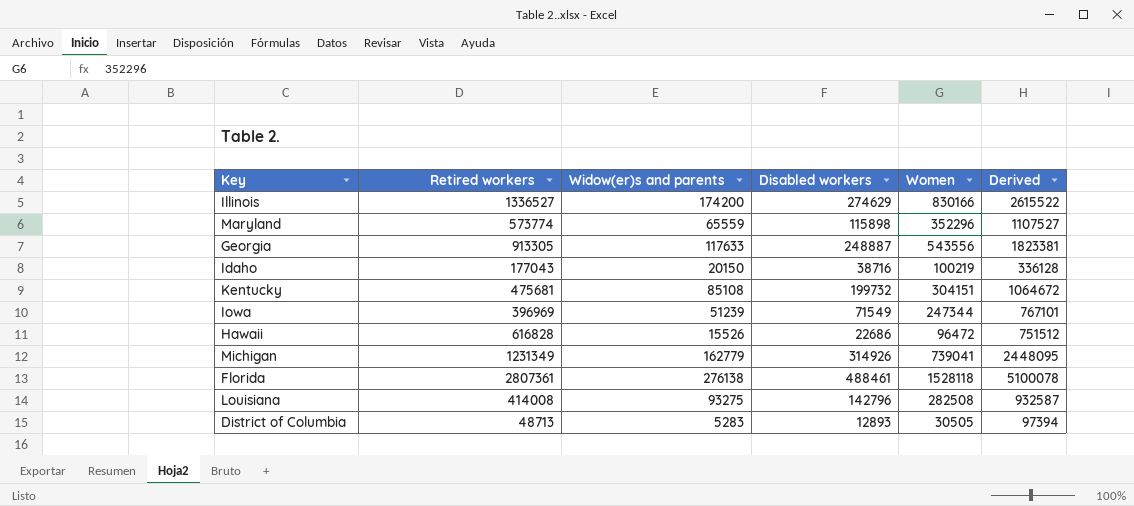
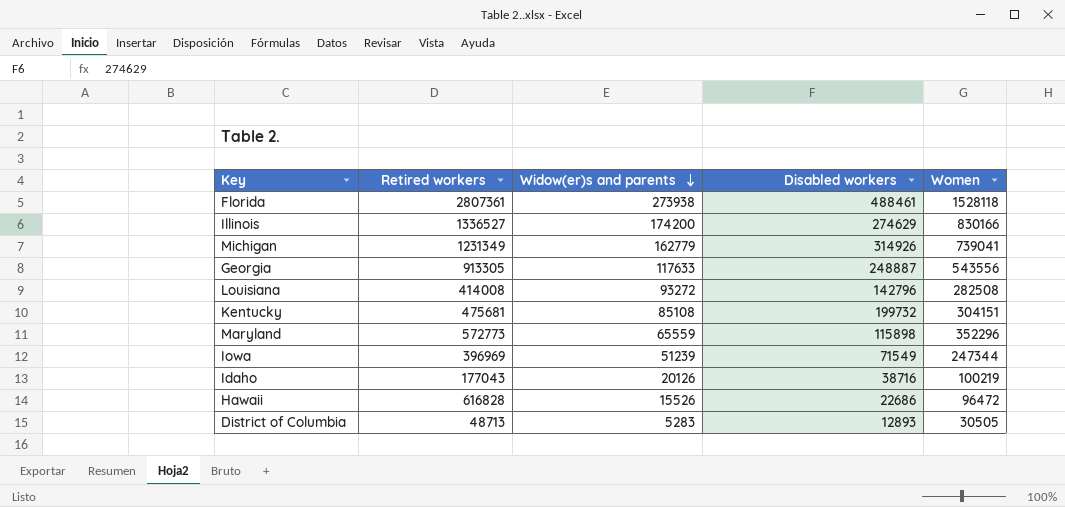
row order: none -> Widow(er)s and parents descending
column Derived | formula: [Retired workers] + [Widow(er)s and parents] + [Disabled workers] + [Women] -> none
Florida | Widow(er)s and parents: 276138 -> 273938
Louisiana | Widow(er)s and parents: 93275 -> 93272
Maryland | Retired workers: 573774 -> 572773
Idaho | Widow(er)s and parents: 20150 -> 20126

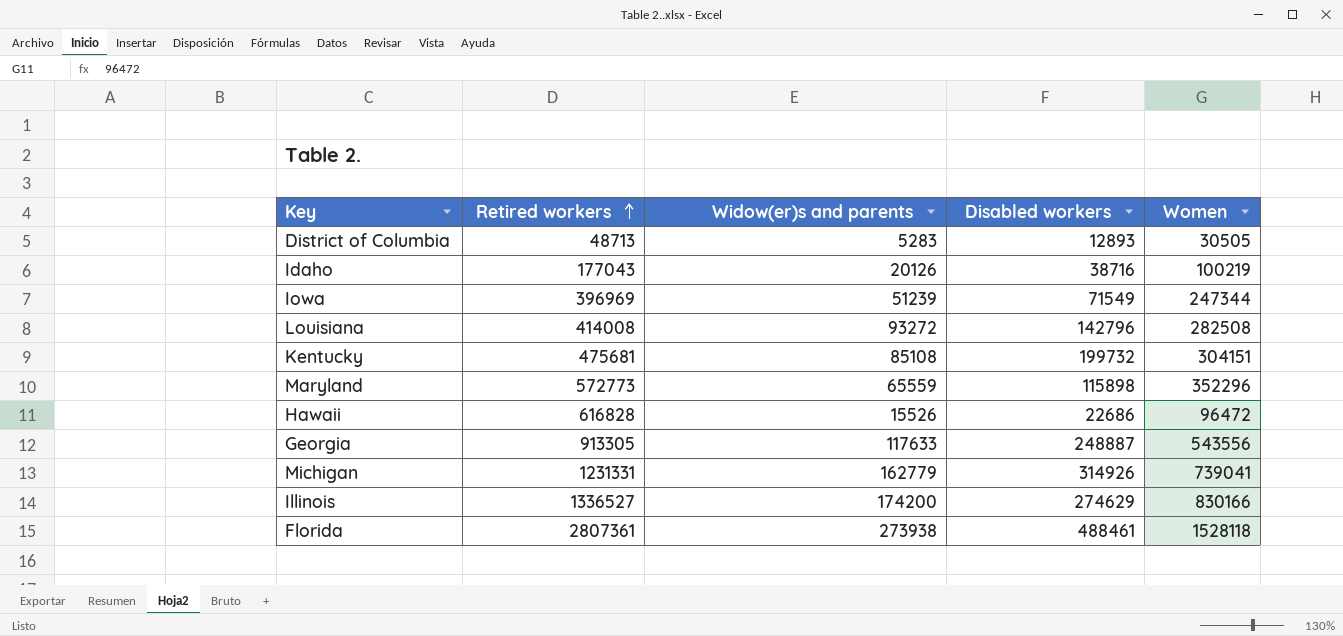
row order: Widow(er)s and parents descending -> Retired workers ascending
Michigan | Retired workers: 1231349 -> 1231331

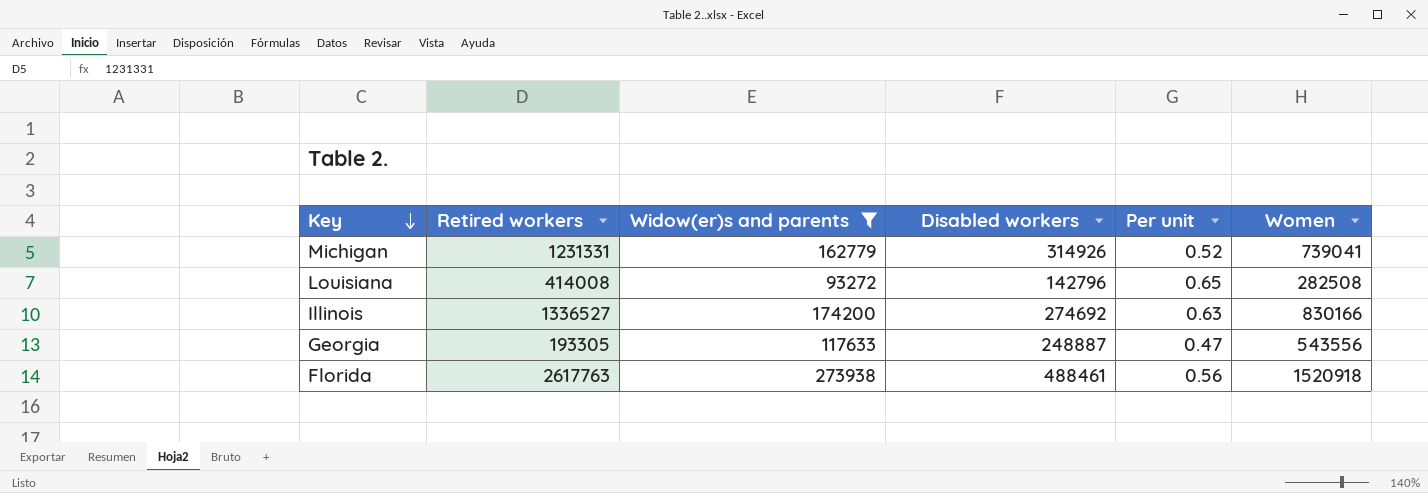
filter: none -> Widow(er)s and parents >= 93272
row order: Retired workers ascending -> Key descending
column Per unit | formula: none -> [Widow(er)s and parents] / [Disabled workers]
Illinois | Disabled workers: 274629 -> 274692
Georgia | Retired workers: 913305 -> 193305
Florida | Retired workers: 2807361 -> 2617763
Florida | Women: 1528118 -> 1520918

